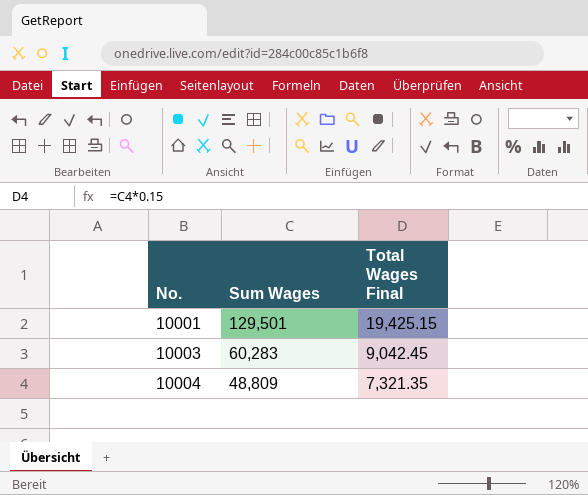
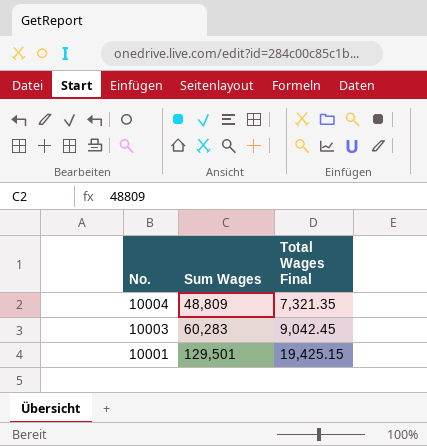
row order: No. ascending -> No. descending

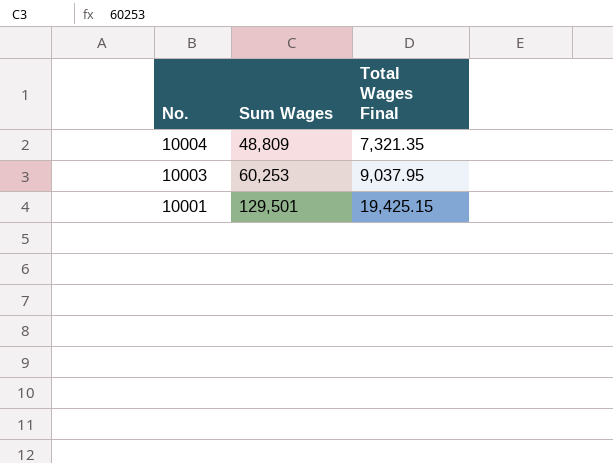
10003 | Sum Wages: 60,283 -> 60,253
10003 | Total Wages Final: 9,042.45 -> 9,037.95

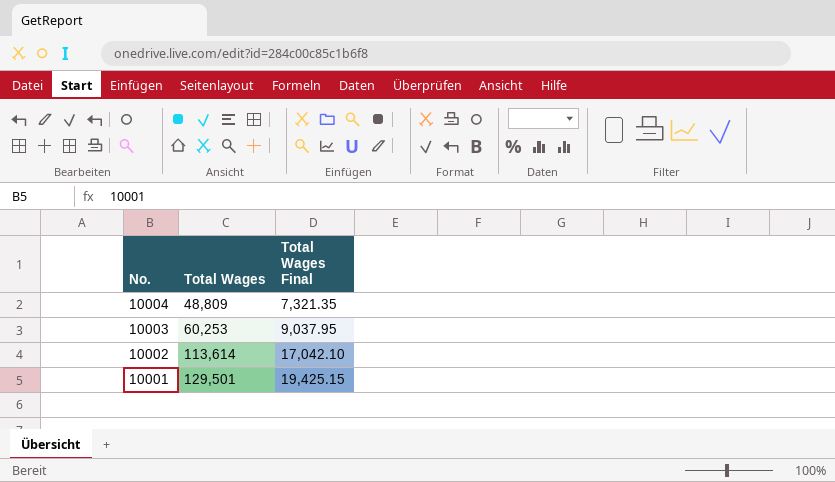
column name: Sum Wages -> Total Wages
row 10002: none -> 113,614 | 17,042.10

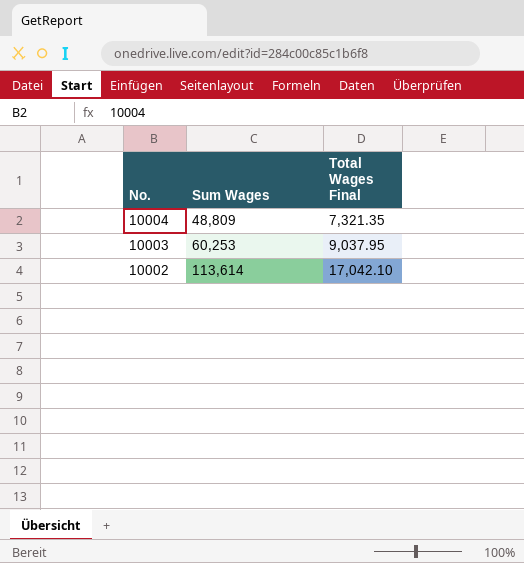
column name: Total Wages -> Sum Wages
row 10001: 129,501 | 19,425.15 -> none

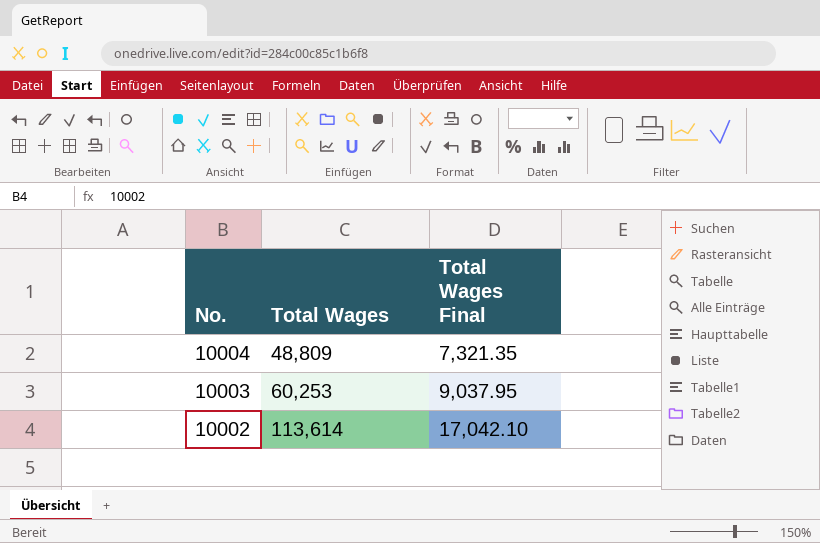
column name: Sum Wages -> Total Wages

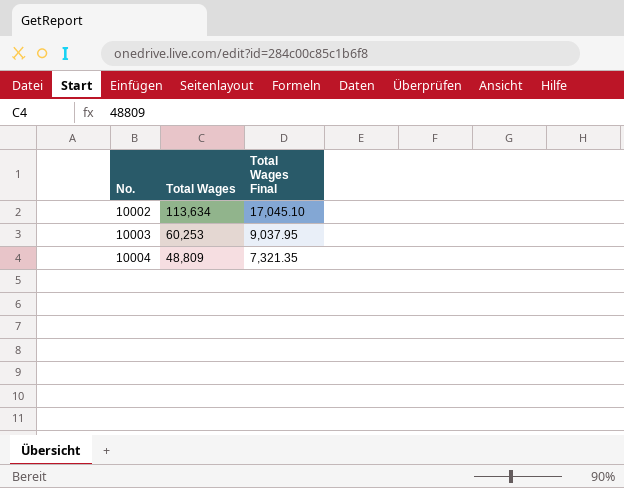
row order: No. descending -> No. ascending
10002 | Total Wages: 113,614 -> 113,634
10002 | Total Wages Final: 17,042.10 -> 17,045.10

